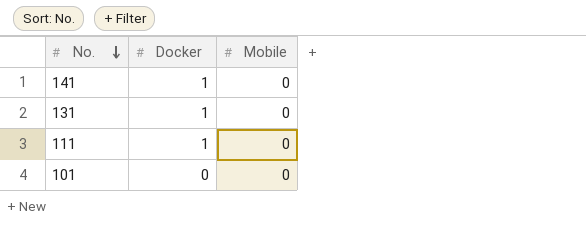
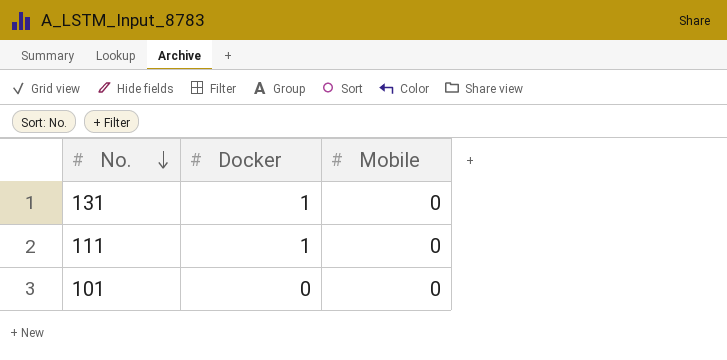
row 141: 1 | 0 -> none

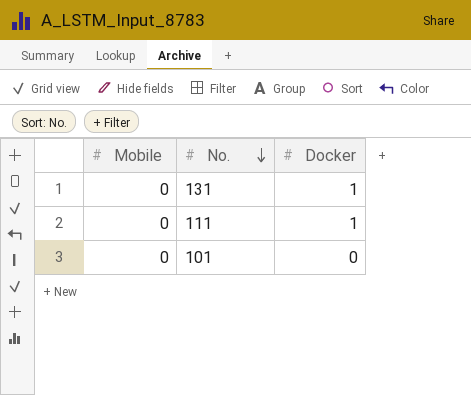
column Mobile | position: 3 -> 1

